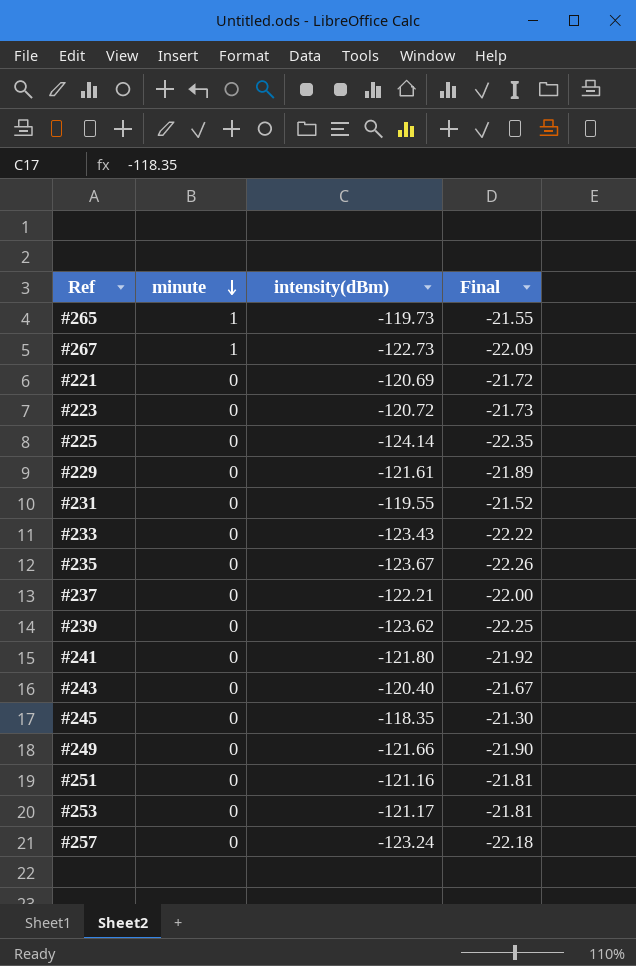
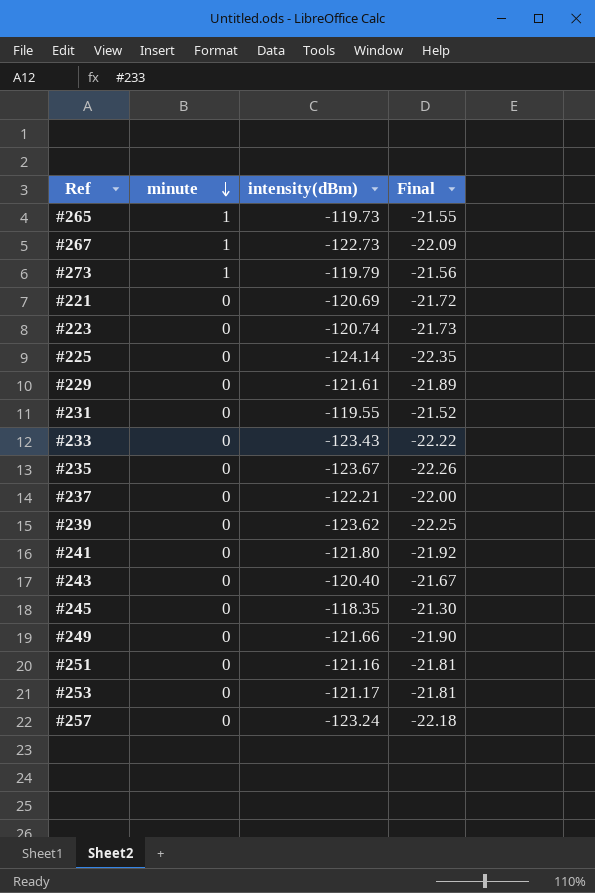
row #273: none -> 1 | -119.79 | -21.56
#223 | intensity(dBm): -120.72 -> -120.74

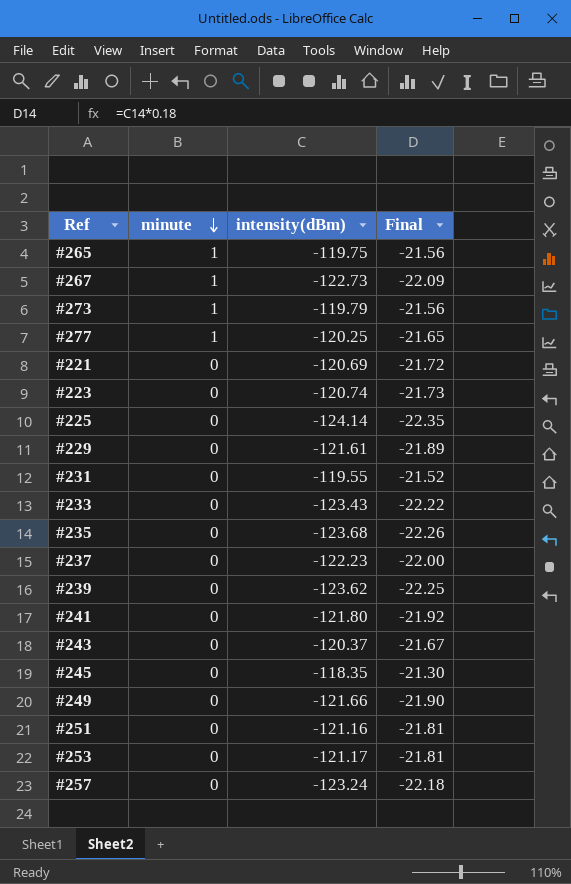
#265 | intensity(dBm): -119.73 -> -119.75
#265 | Final: -21.55 -> -21.56
row #277: none -> 1 | -120.25 | -21.65
#235 | intensity(dBm): -123.67 -> -123.68
#237 | intensity(dBm): -122.21 -> -122.23
#243 | intensity(dBm): -120.40 -> -120.37

